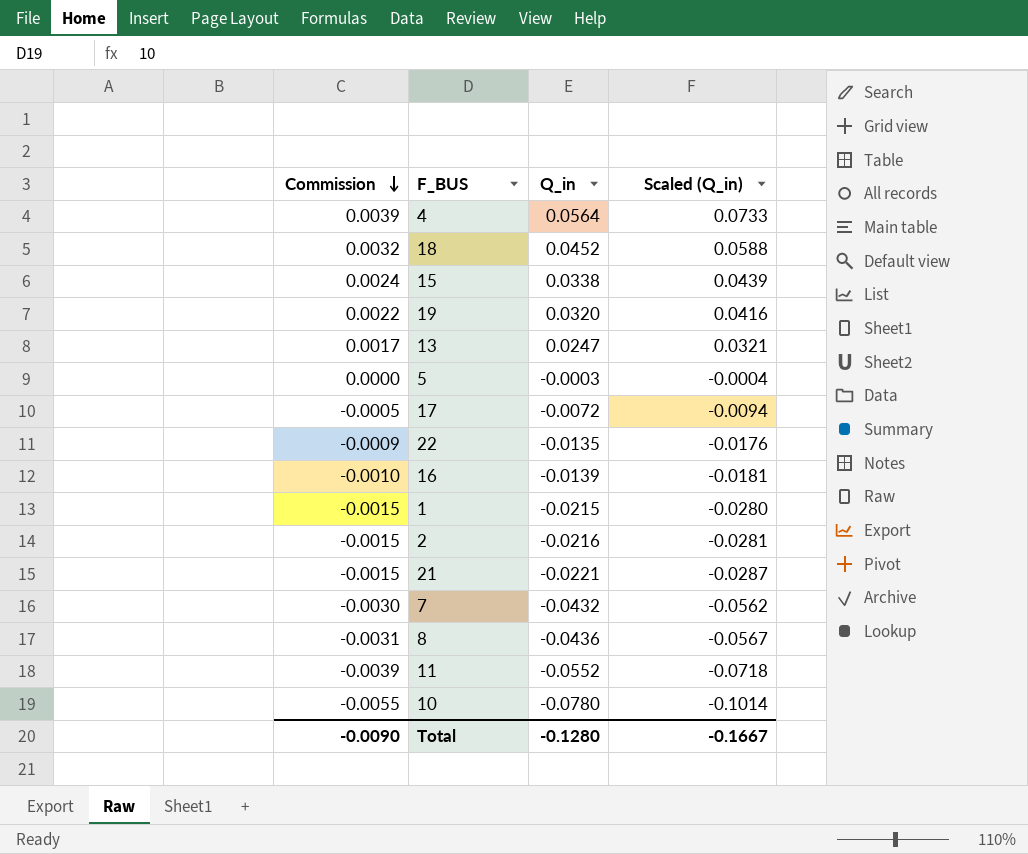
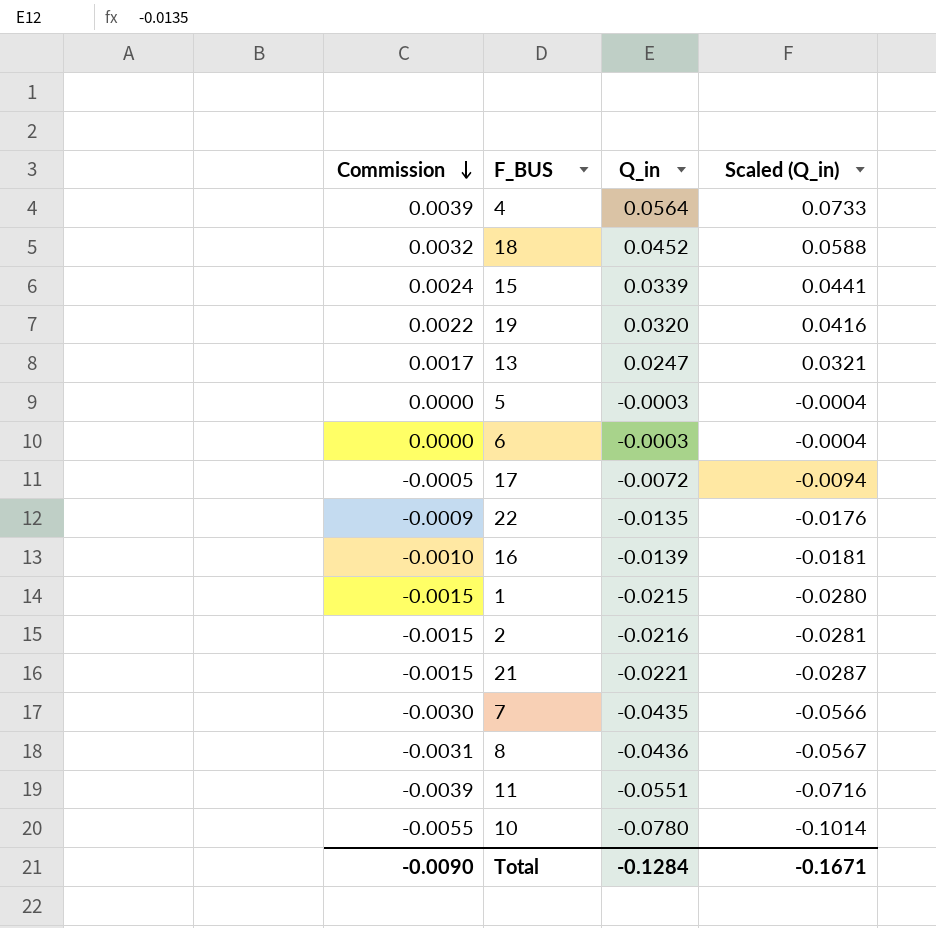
15 | Q_in: 0.0338 -> 0.0339
15 | Scaled (Q_in): 0.0439 -> 0.0441
row 6: none -> 0.0000 | -0.0003 | -0.0004
7 | Q_in: -0.0432 -> -0.0435
7 | Scaled (Q_in): -0.0562 -> -0.0566
11 | Q_in: -0.0552 -> -0.0551
11 | Scaled (Q_in): -0.0718 -> -0.0716
Total | Q_in: -0.1280 -> -0.1284
Total | Scaled (Q_in): -0.1667 -> -0.1671

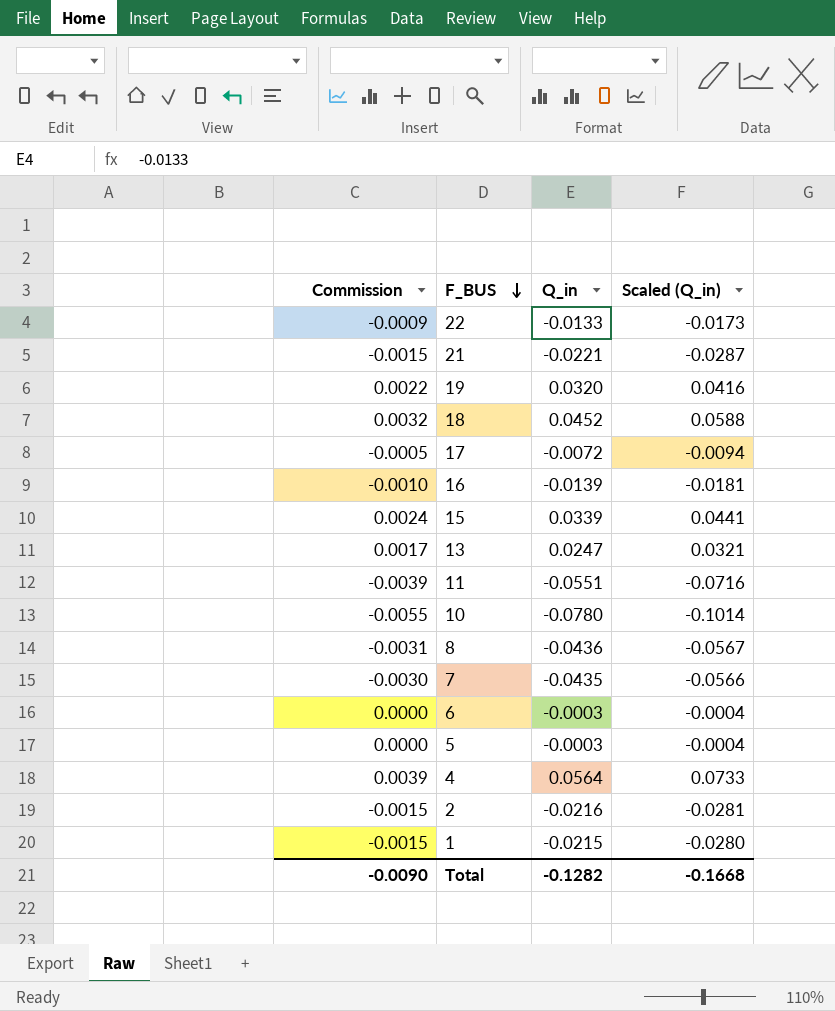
row order: Commission descending -> F_BUS descending
22 | Q_in: -0.0135 -> -0.0133
22 | Scaled (Q_in): -0.0176 -> -0.0173
Total | Q_in: -0.1284 -> -0.1282
Total | Scaled (Q_in): -0.1671 -> -0.1668

